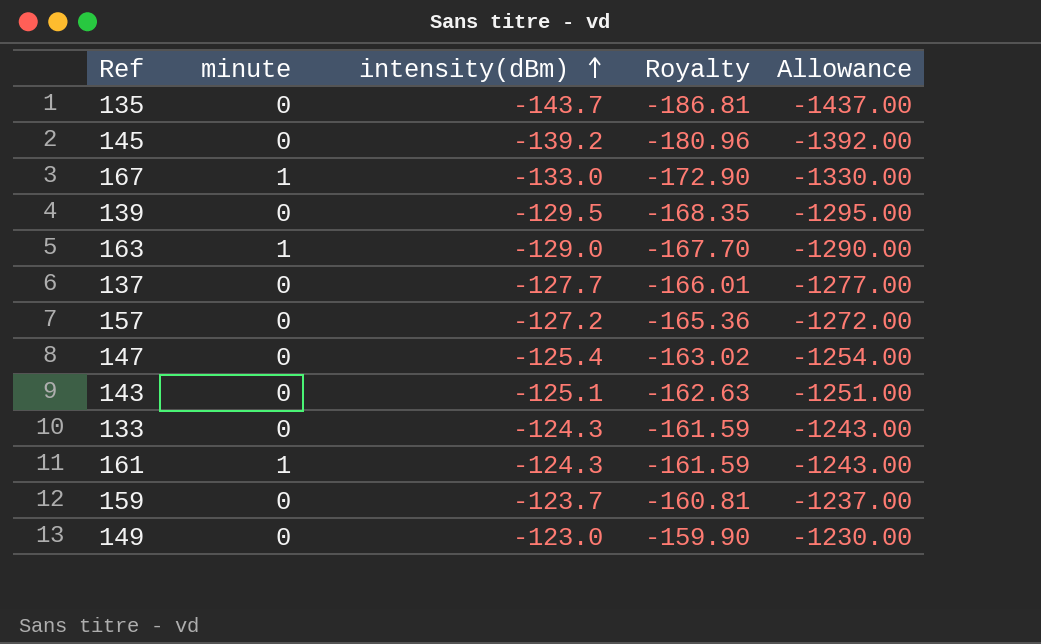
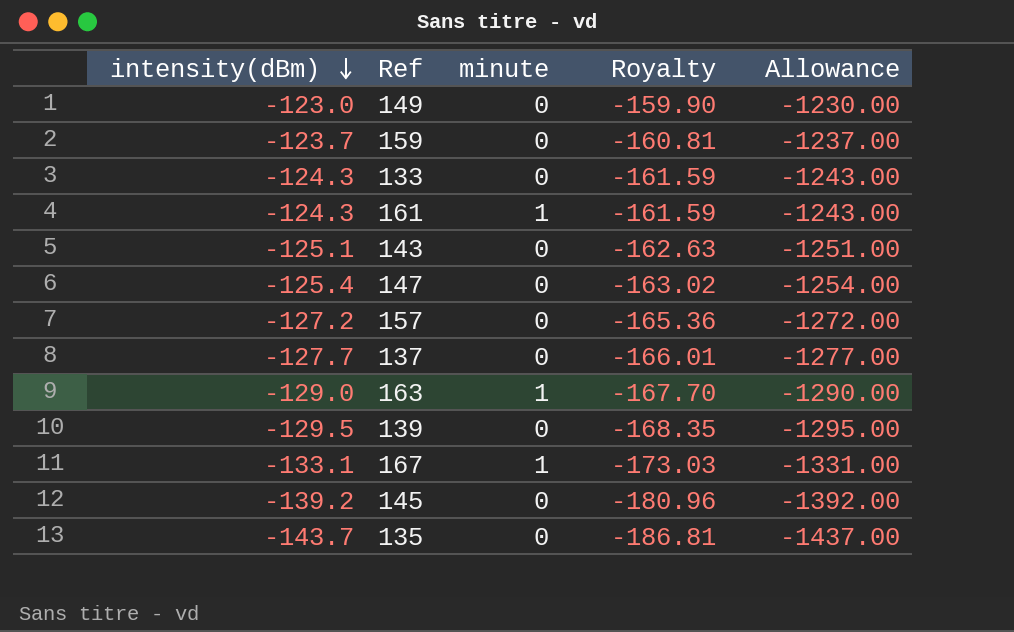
row order: intensity(dBm) ascending -> intensity(dBm) descending
column intensity(dBm) | position: 3 -> 1
167 | intensity(dBm): -133.0 -> -133.1
167 | Royalty: -172.90 -> -173.03
167 | Allowance: -1330.00 -> -1331.00

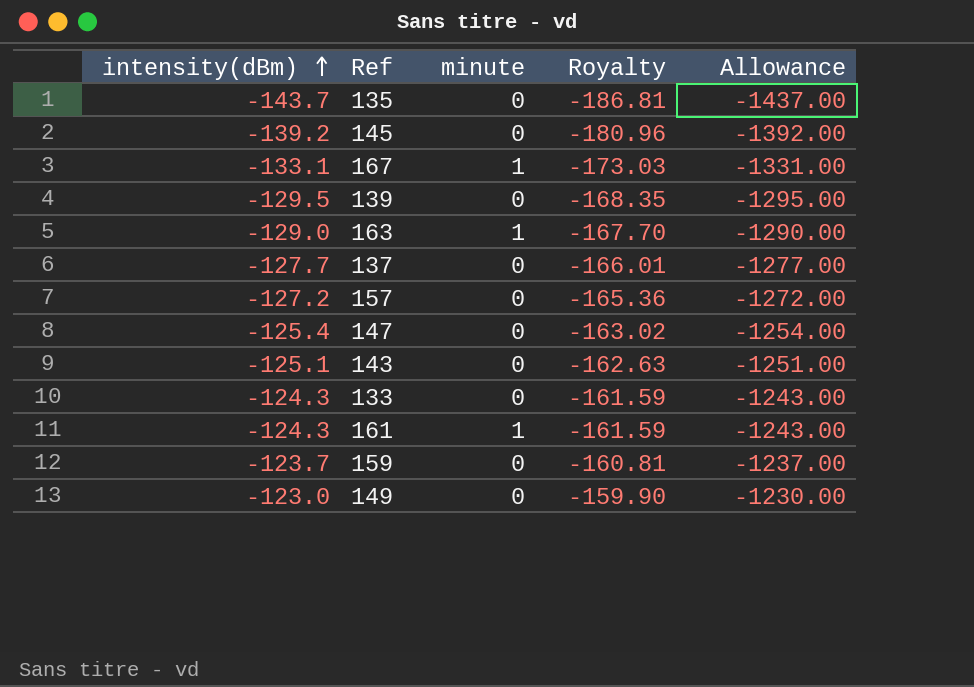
row order: intensity(dBm) descending -> intensity(dBm) ascending

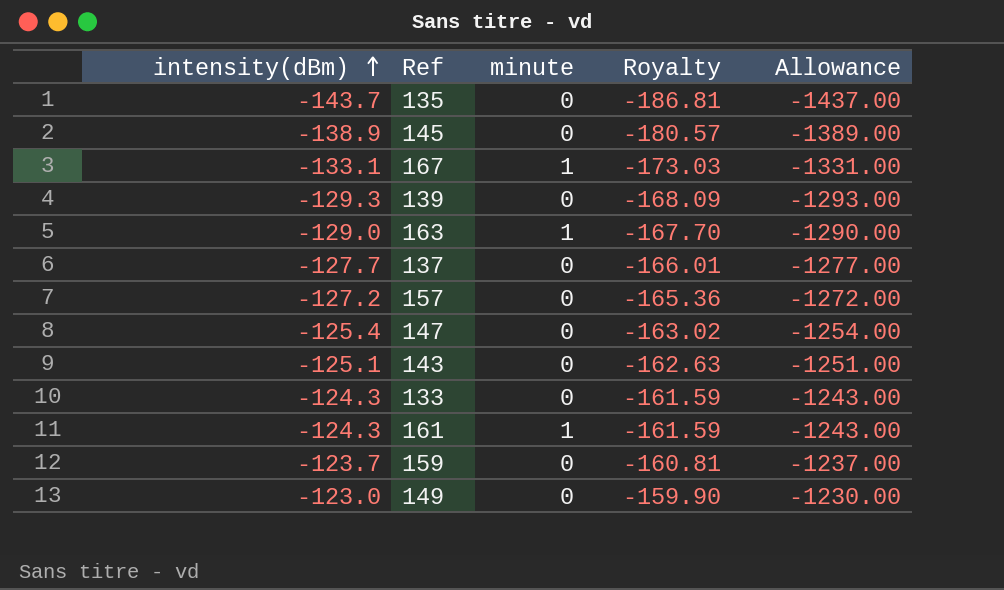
145 | intensity(dBm): -139.2 -> -138.9
145 | Royalty: -180.96 -> -180.57
145 | Allowance: -1392.00 -> -1389.00
139 | intensity(dBm): -129.5 -> -129.3
139 | Royalty: -168.35 -> -168.09
139 | Allowance: -1295.00 -> -1293.00

